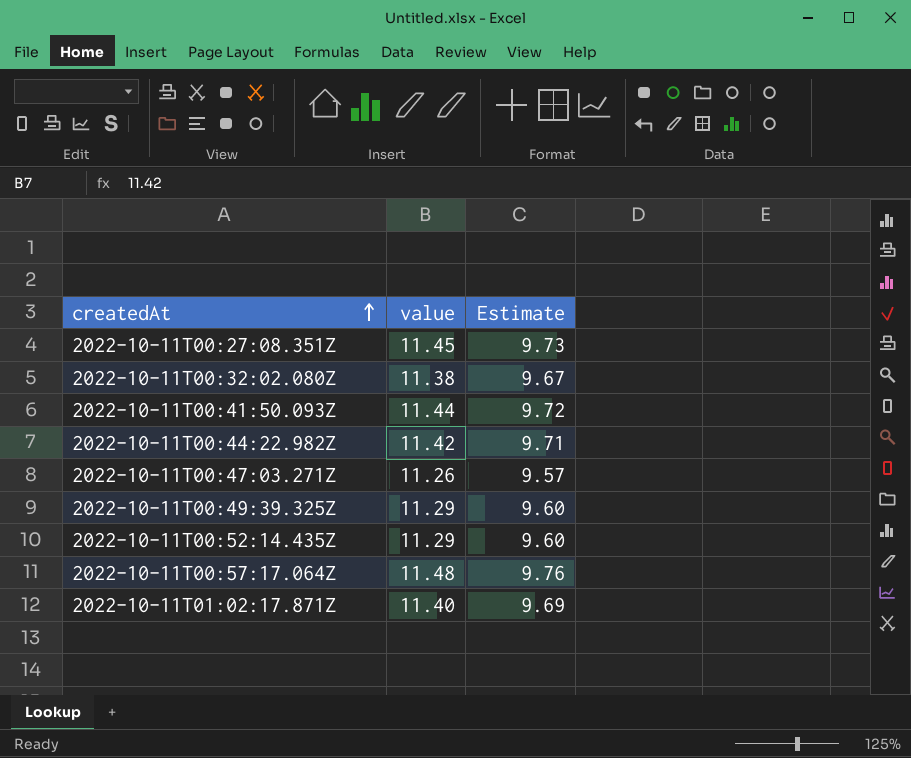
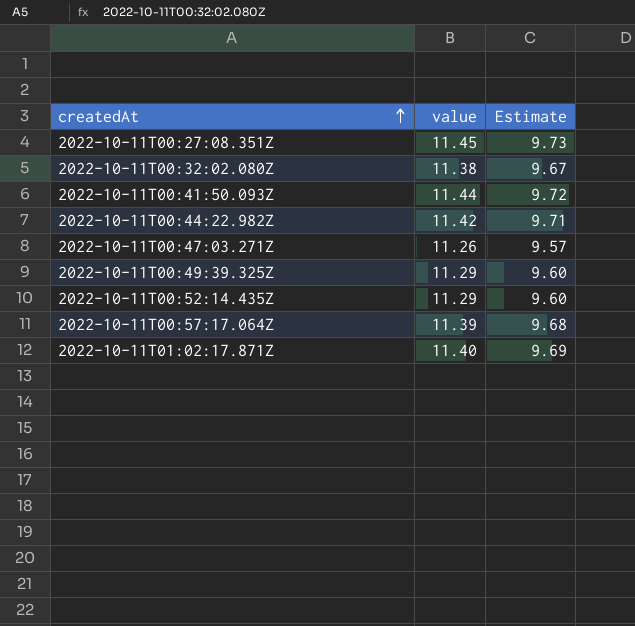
2022-10-11T00:57:17.064Z | value: 11.48 -> 11.39
2022-10-11T00:57:17.064Z | Estimate: 9.76 -> 9.68

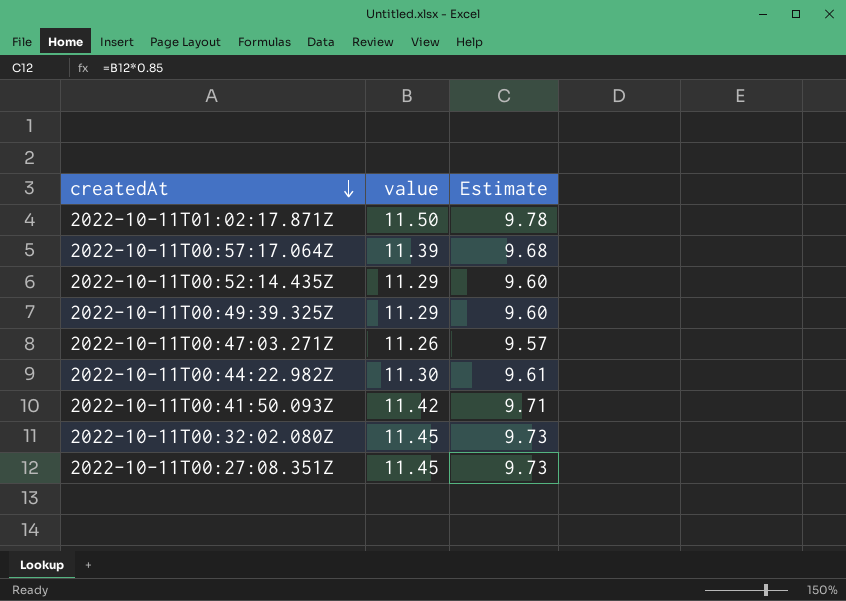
row order: createdAt ascending -> createdAt descending
2022-10-11T01:02:17.871Z | value: 11.40 -> 11.50
2022-10-11T01:02:17.871Z | Estimate: 9.69 -> 9.78
2022-10-11T00:44:22.982Z | value: 11.42 -> 11.30
2022-10-11T00:44:22.982Z | Estimate: 9.71 -> 9.61
2022-10-11T00:41:50.093Z | value: 11.44 -> 11.42
2022-10-11T00:41:50.093Z | Estimate: 9.72 -> 9.71
2022-10-11T00:32:02.080Z | value: 11.38 -> 11.45
2022-10-11T00:32:02.080Z | Estimate: 9.67 -> 9.73

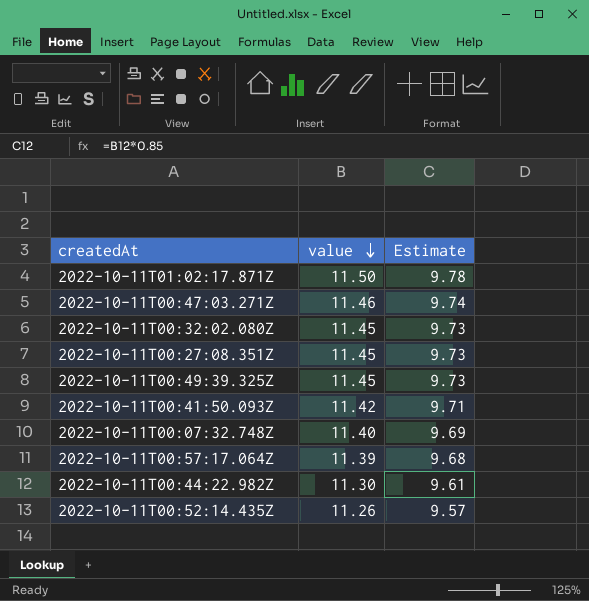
row order: createdAt descending -> value descending
2022-10-11T00:47:03.271Z | value: 11.26 -> 11.46
2022-10-11T00:47:03.271Z | Estimate: 9.57 -> 9.74
2022-10-11T00:49:39.325Z | value: 11.29 -> 11.45
2022-10-11T00:49:39.325Z | Estimate: 9.60 -> 9.73
row 2022-10-11T00:07:32.748Z: none -> 11.40 | 9.69
2022-10-11T00:52:14.435Z | value: 11.29 -> 11.26
2022-10-11T00:52:14.435Z | Estimate: 9.60 -> 9.57

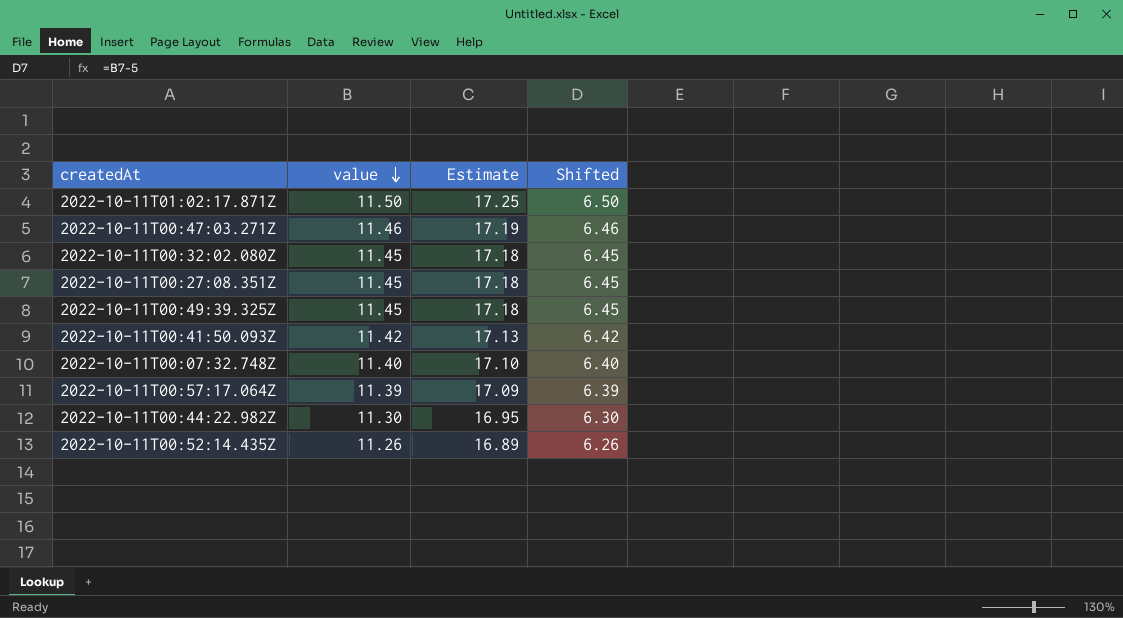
column Estimate | formula: [value] * 0.85 -> [value] * 1.5
column Shifted | formula: none -> [value] - 5

